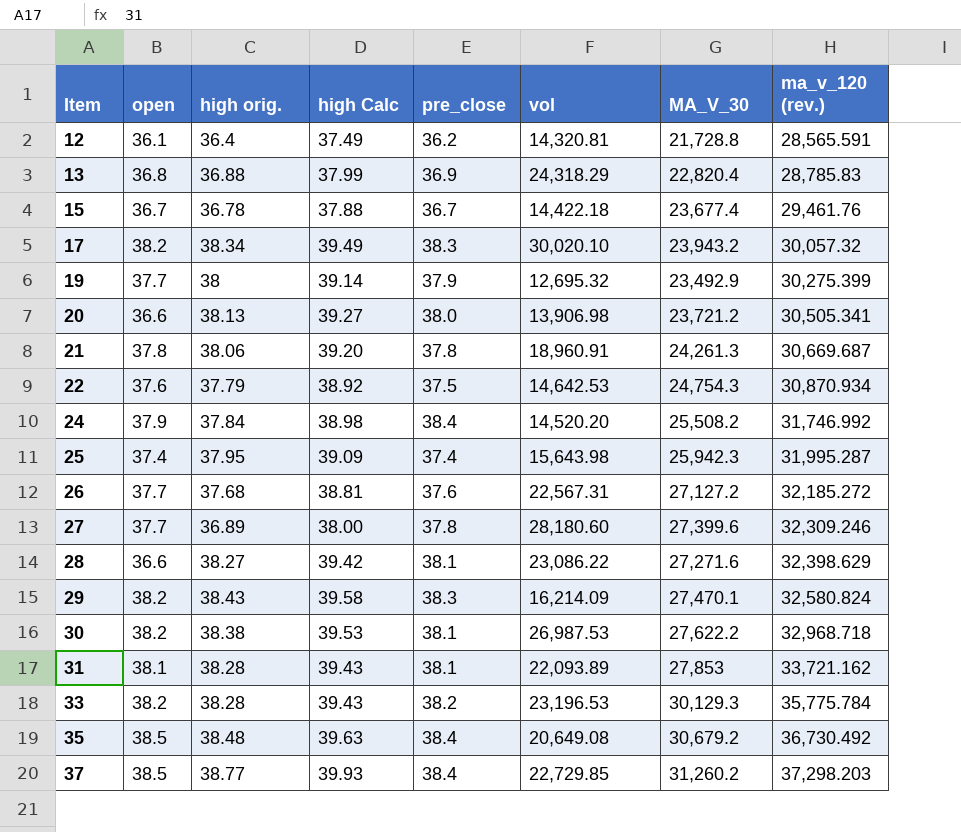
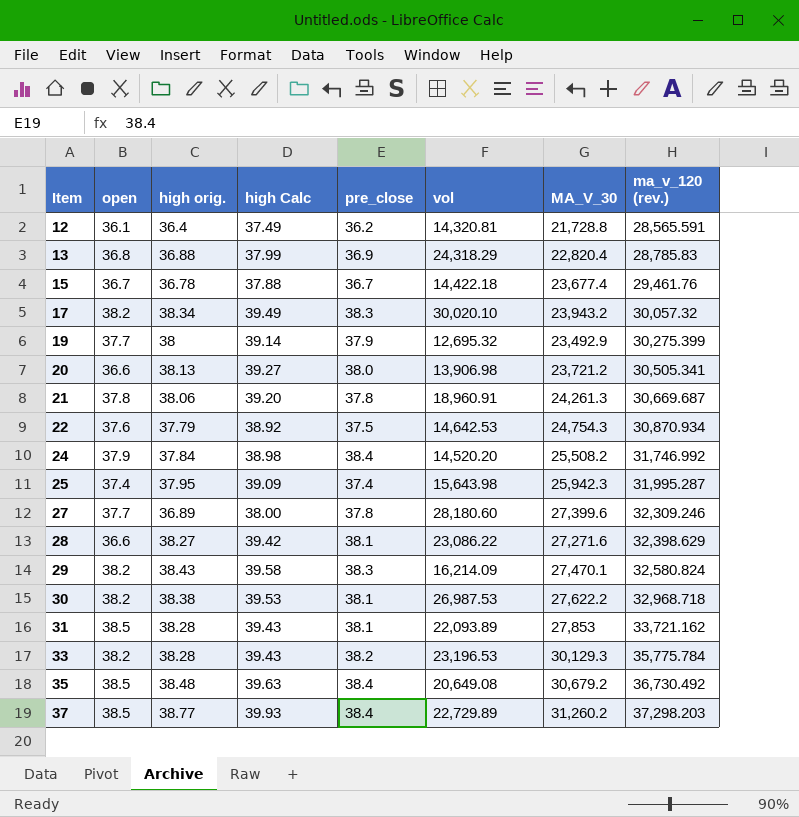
row 26: 37.7 | 37.68 | 38.81 | 37.6 | 22,567.31 | 27,127.2 | 32,185.272 -> none
31 | open: 38.1 -> 38.5
37 | vol: 22,729.85 -> 22,729.89

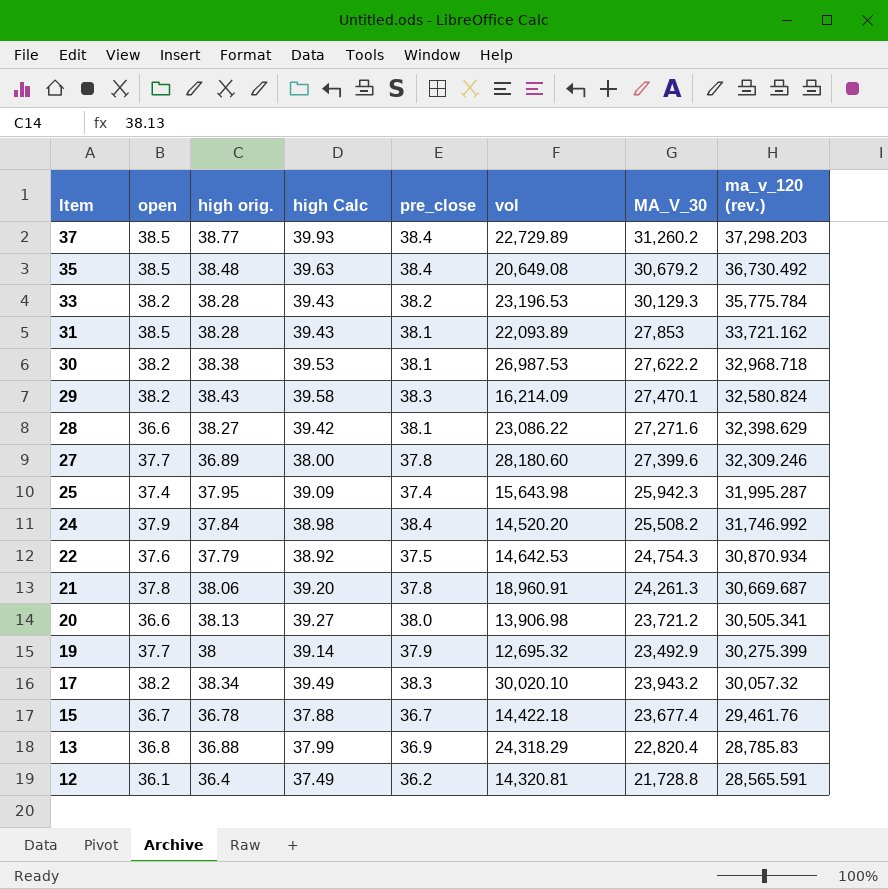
row order: Item ascending -> Item descending

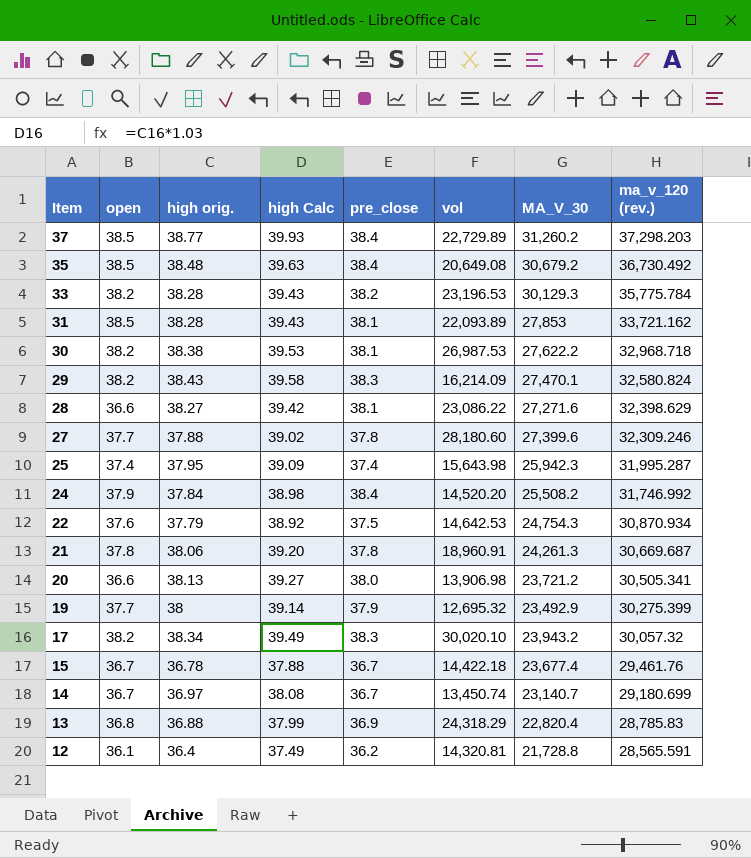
27 | high orig.: 36.89 -> 37.88
27 | high Calc: 38.00 -> 39.02
row 14: none -> 36.7 | 36.97 | 38.08 | 36.7 | 13,450.74 | 23,140.7 | 29,180.699

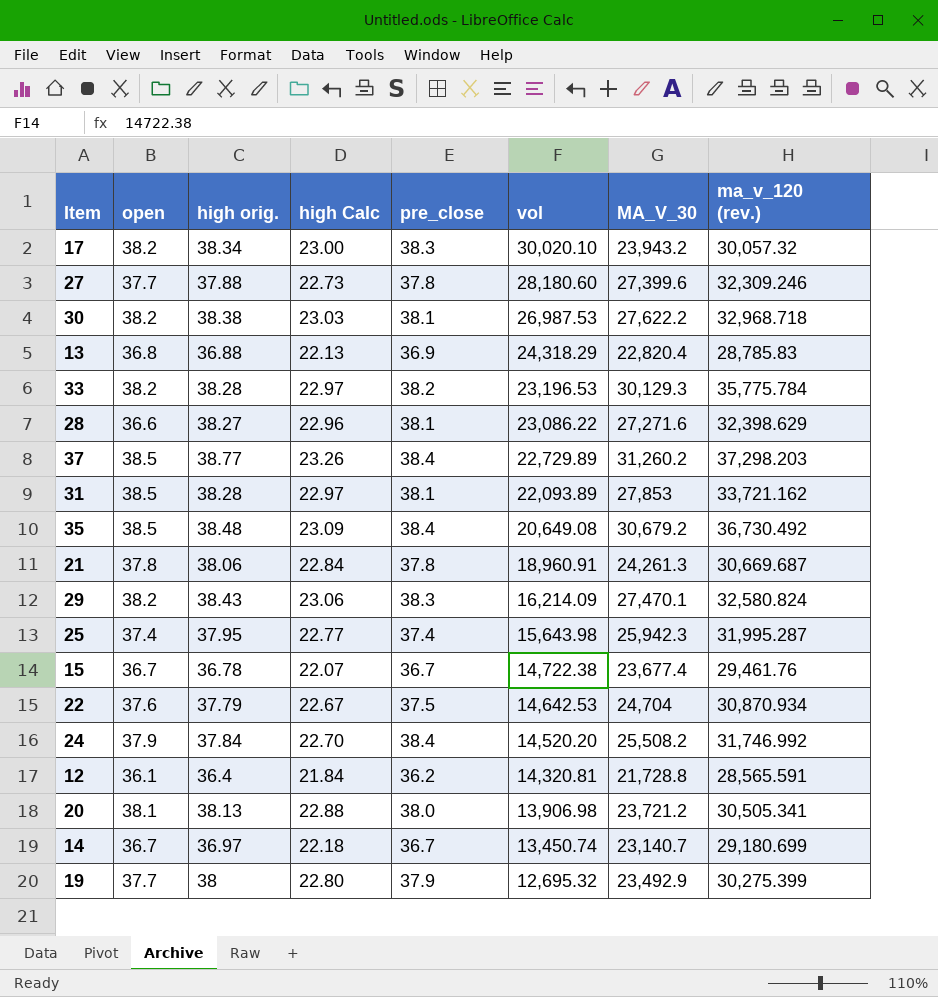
row order: Item descending -> vol descending
column high Calc | formula: [high orig.] * 1.03 -> [high orig.] * 0.6
15 | vol: 14,422.18 -> 14,722.38
22 | MA_V_30: 24,754.3 -> 24,704
20 | open: 36.6 -> 38.1

